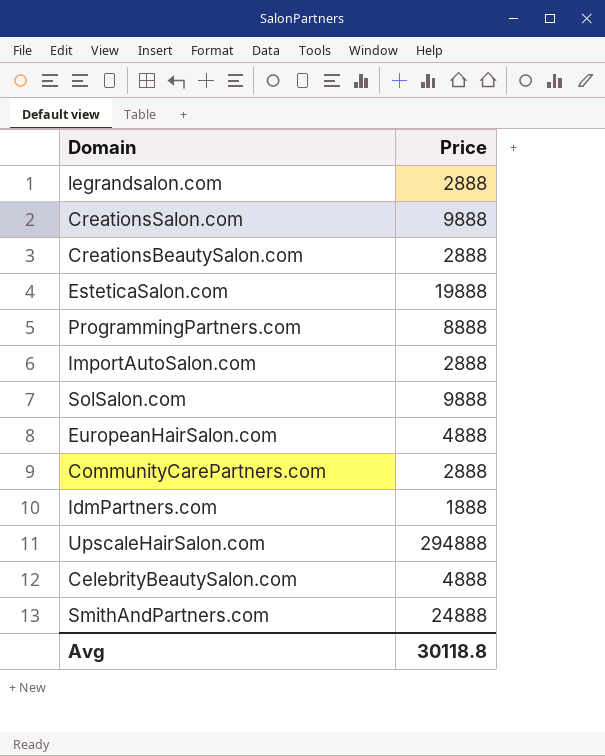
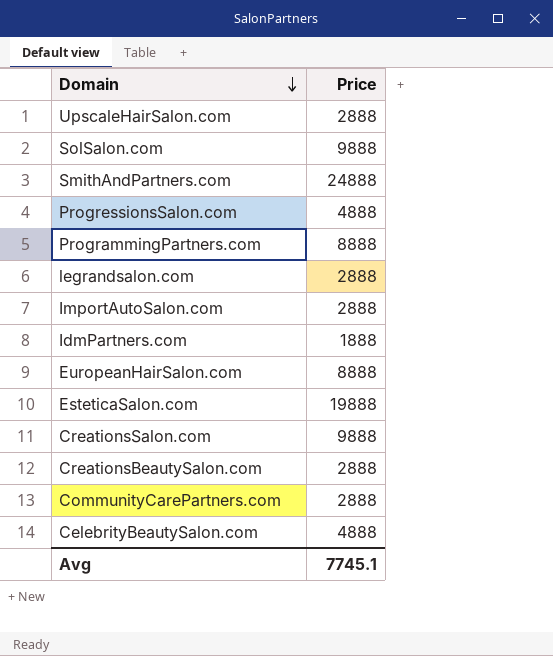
row order: none -> Domain descending
UpscaleHairSalon.com | Price: 294888 -> 2888
row ProgressionsSalon.com: none -> 4888
EuropeanHairSalon.com | Price: 4888 -> 8888
Avg | Price: 30118.8 -> 7745.1

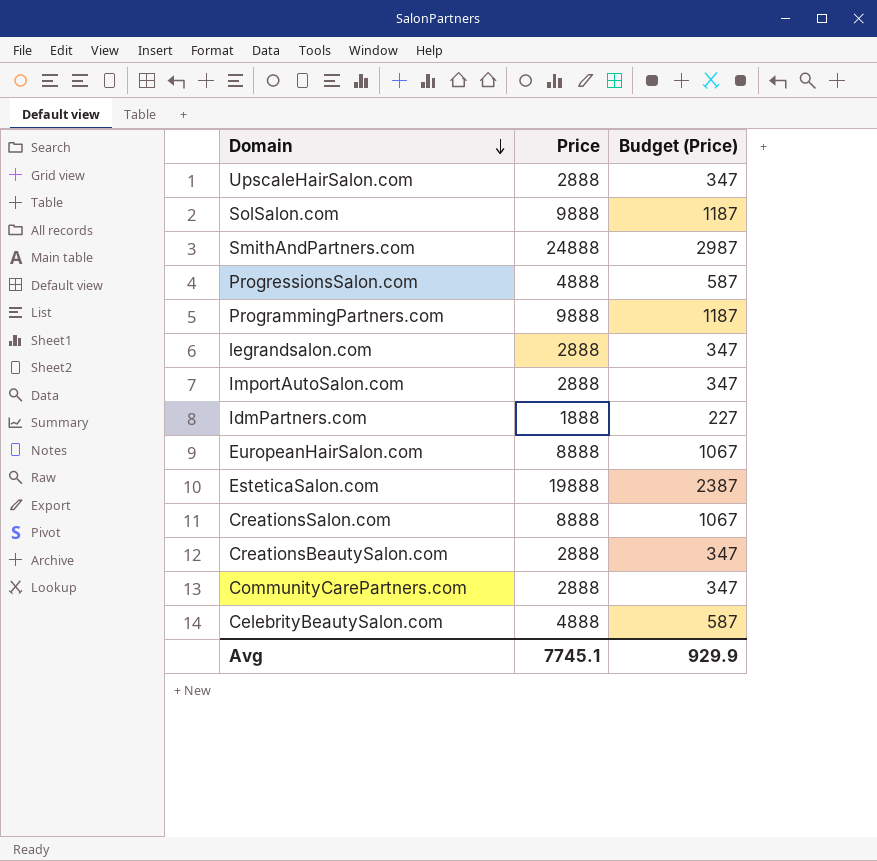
column Budget (Price) | formula: none -> [Price] * 0.12
ProgrammingPartners.com | Price: 8888 -> 9888
CreationsSalon.com | Price: 9888 -> 8888

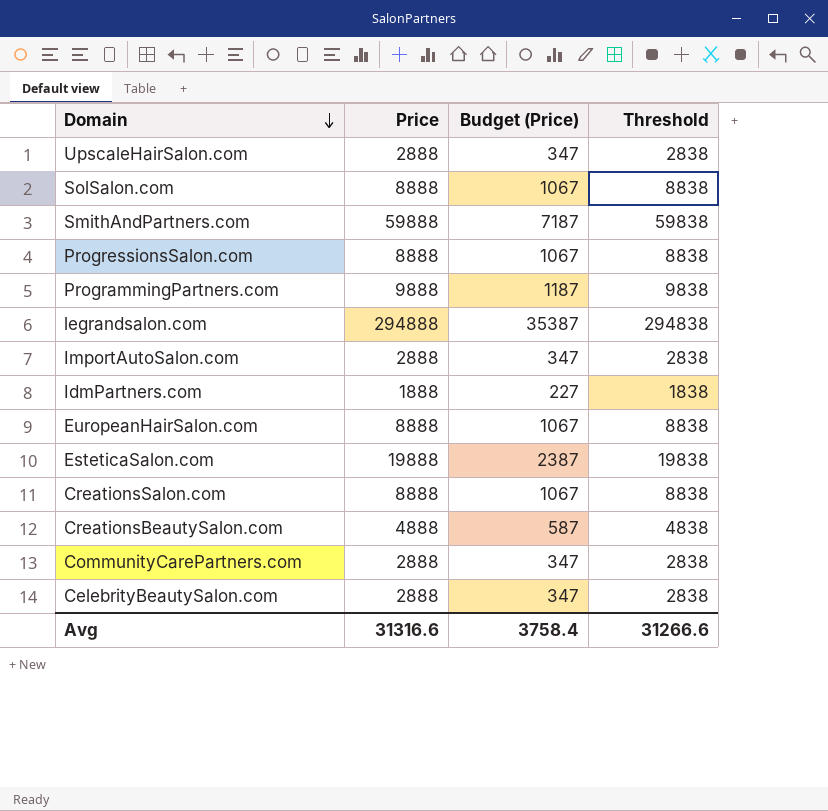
column Threshold | formula: none -> [Price] - 50
SolSalon.com | Price: 9888 -> 8888
SolSalon.com | Budget (Price): 1187 -> 1067
SmithAndPartners.com | Price: 24888 -> 59888
SmithAndPartners.com | Budget (Price): 2987 -> 7187
ProgressionsSalon.com | Price: 4888 -> 8888
ProgressionsSalon.com | Budget (Price): 587 -> 1067
legrandsalon.com | Price: 2888 -> 294888
legrandsalon.com | Budget (Price): 347 -> 35387
CreationsBeautySalon.com | Price: 2888 -> 4888
CreationsBeautySalon.com | Budget (Price): 347 -> 587
CelebrityBeautySalon.com | Price: 4888 -> 2888
CelebrityBeautySalon.com | Budget (Price): 587 -> 347
Avg | Price: 7745.1 -> 31316.6
Avg | Budget (Price): 929.9 -> 3758.4

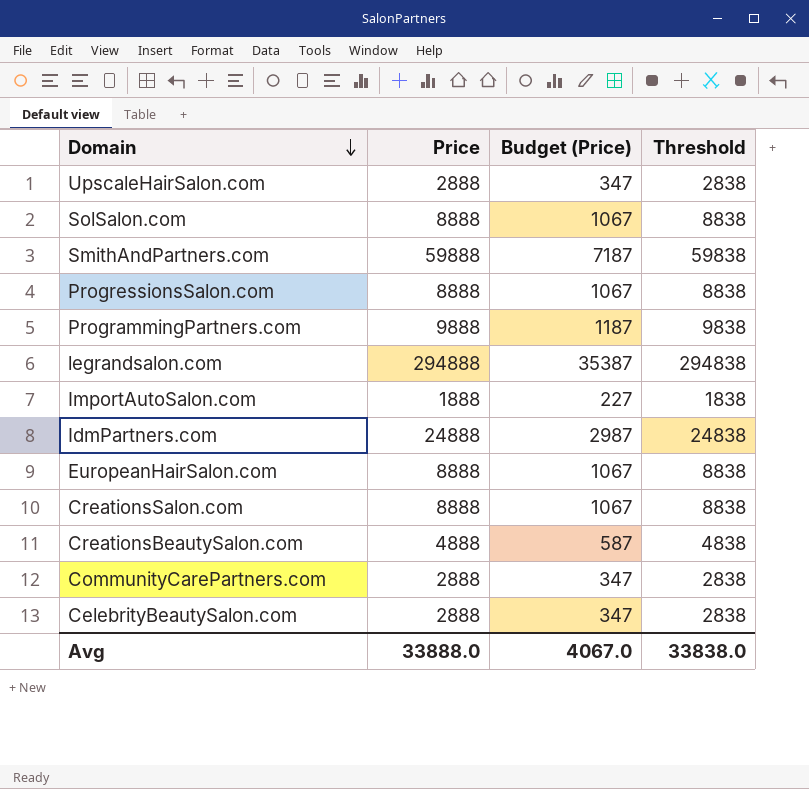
row EsteticaSalon.com: 19888 | 2387 | 19838 -> none
ImportAutoSalon.com | Price: 2888 -> 1888
ImportAutoSalon.com | Budget (Price): 347 -> 227
ImportAutoSalon.com | Threshold: 2838 -> 1838
IdmPartners.com | Price: 1888 -> 24888
IdmPartners.com | Budget (Price): 227 -> 2987
IdmPartners.com | Threshold: 1838 -> 24838
Avg | Price: 31316.6 -> 33888.0
Avg | Budget (Price): 3758.4 -> 4067.0
Avg | Threshold: 31266.6 -> 33838.0

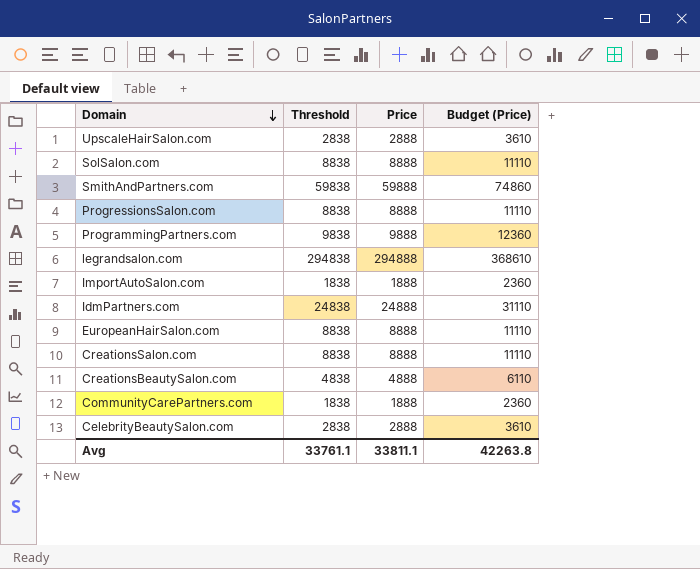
column Threshold | position: 4 -> 2
column Budget (Price) | formula: [Price] * 0.12 -> [Price] * 1.25
CommunityCarePartners.com | Threshold: 2838 -> 1838
CommunityCarePartners.com | Price: 2888 -> 1888
Avg | Threshold: 33838.0 -> 33761.1
Avg | Price: 33888.0 -> 33811.1
Avg | Budget (Price): 4067.0 -> 42263.8

